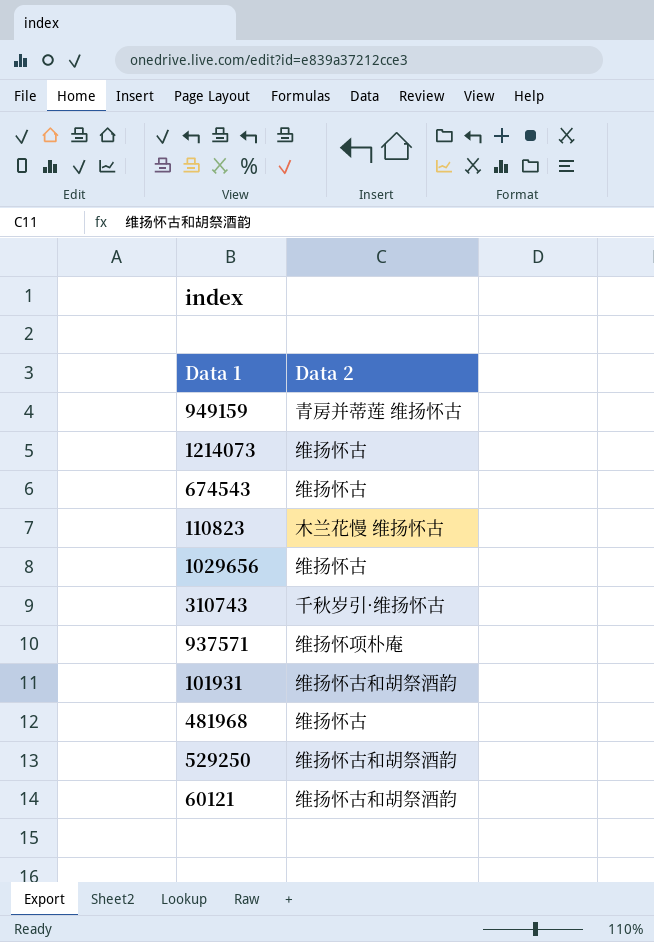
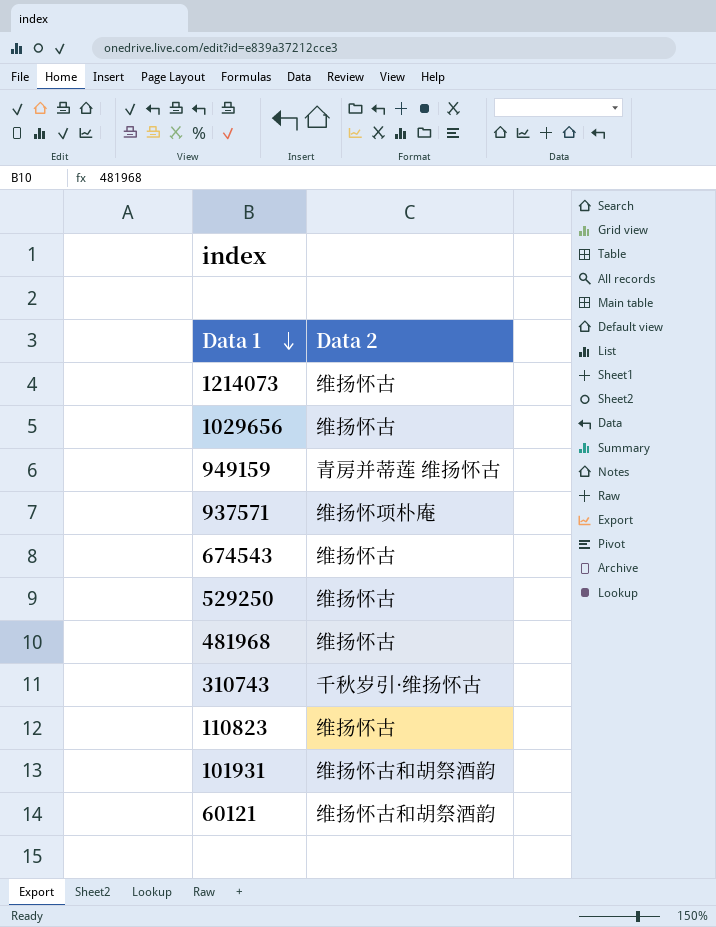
row order: none -> Data 1 descending
529250 | Data 2: 维扬怀古和胡祭酒韵 -> 维扬怀古
110823 | Data 2: 木兰花慢 维扬怀古 -> 维扬怀古

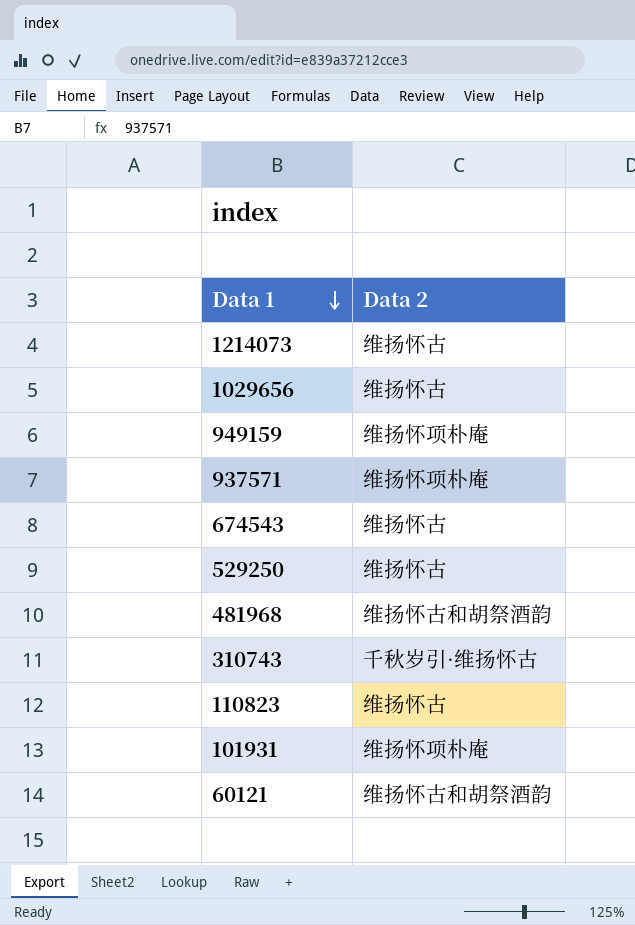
949159 | Data 2: 青房并蒂莲 维扬怀古 -> 维扬怀项朴庵
481968 | Data 2: 维扬怀古 -> 维扬怀古和胡祭酒韵
101931 | Data 2: 维扬怀古和胡祭酒韵 -> 维扬怀项朴庵

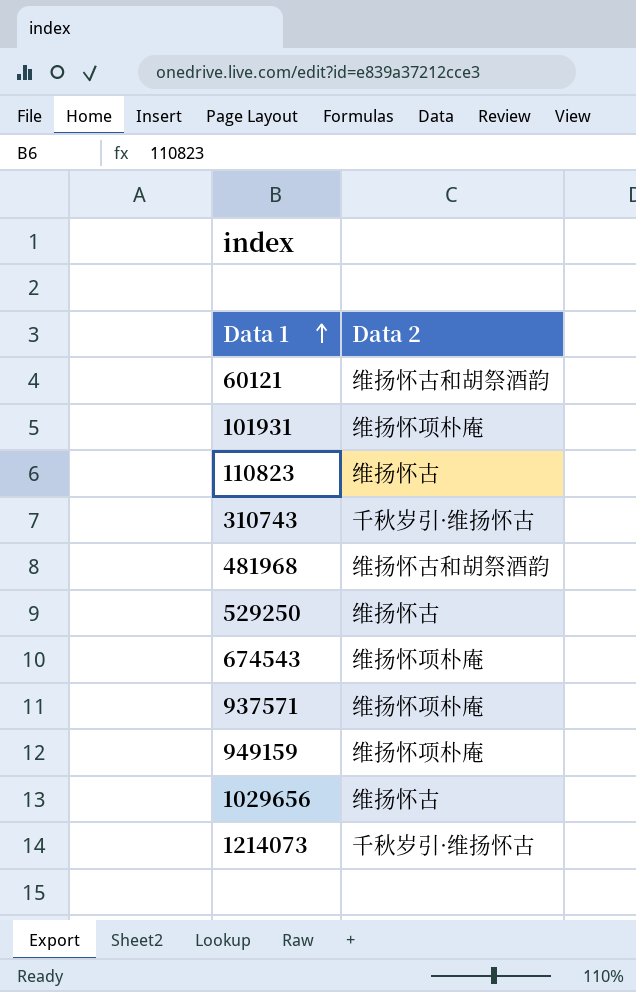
row order: Data 1 descending -> Data 1 ascending
674543 | Data 2: 维扬怀古 -> 维扬怀项朴庵
1214073 | Data 2: 维扬怀古 -> 千秋岁引·维扬怀古

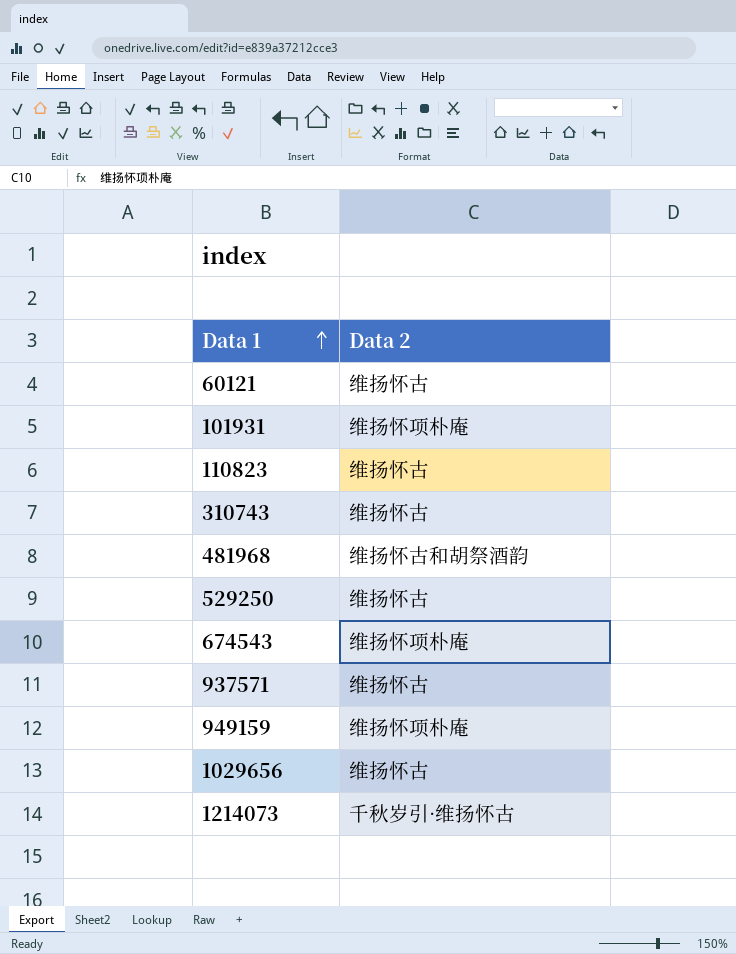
60121 | Data 2: 维扬怀古和胡祭酒韵 -> 维扬怀古
310743 | Data 2: 千秋岁引·维扬怀古 -> 维扬怀古
937571 | Data 2: 维扬怀项朴庵 -> 维扬怀古

